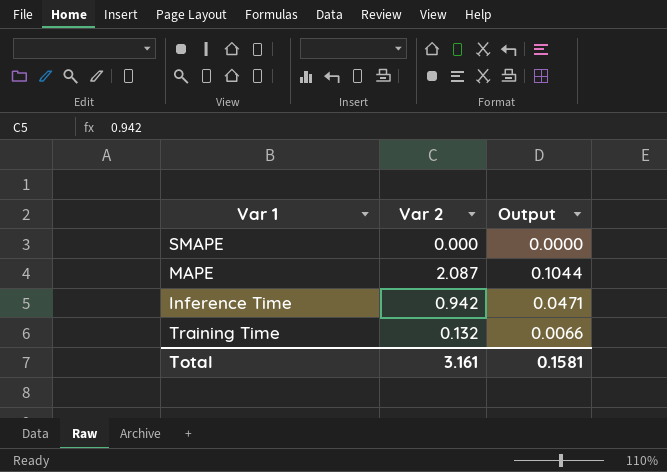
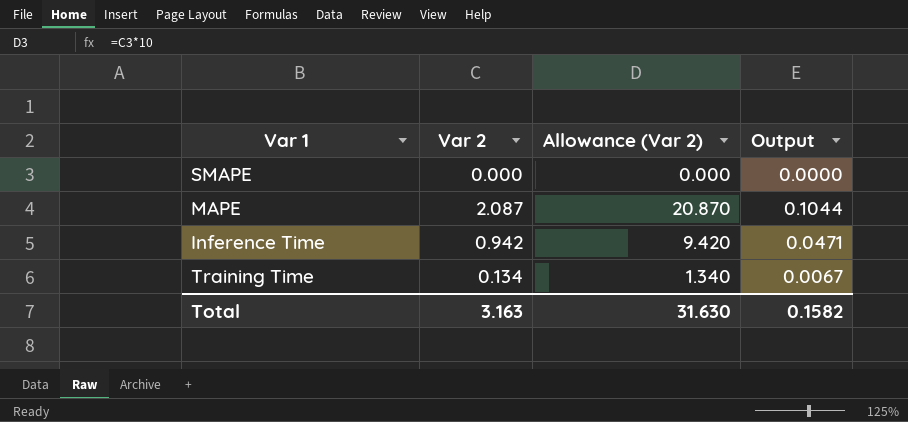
column Allowance (Var 2) | formula: none -> [Var 2] * 10
Training Time | Var 2: 0.132 -> 0.134
Training Time | Output: 0.0066 -> 0.0067
Total | Var 2: 3.161 -> 3.163
Total | Output: 0.1581 -> 0.1582

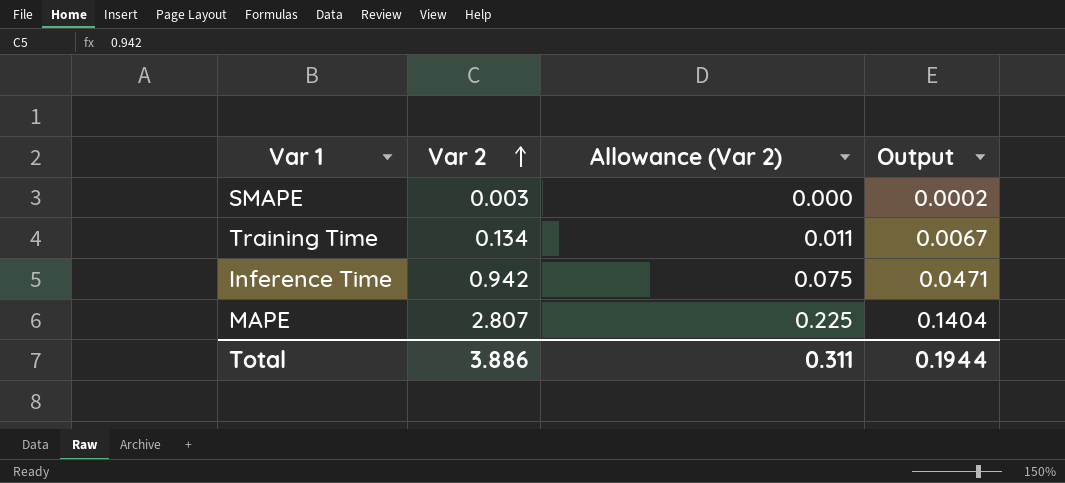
row order: none -> Var 2 ascending
column Allowance (Var 2) | formula: [Var 2] * 10 -> [Var 2] * 0.08
SMAPE | Var 2: 0.000 -> 0.003
SMAPE | Output: 0.0000 -> 0.0002
MAPE | Var 2: 2.087 -> 2.807
MAPE | Output: 0.1044 -> 0.1404
Total | Var 2: 3.163 -> 3.886
Total | Allowance (Var 2): 31.630 -> 0.311
Total | Output: 0.1582 -> 0.1944

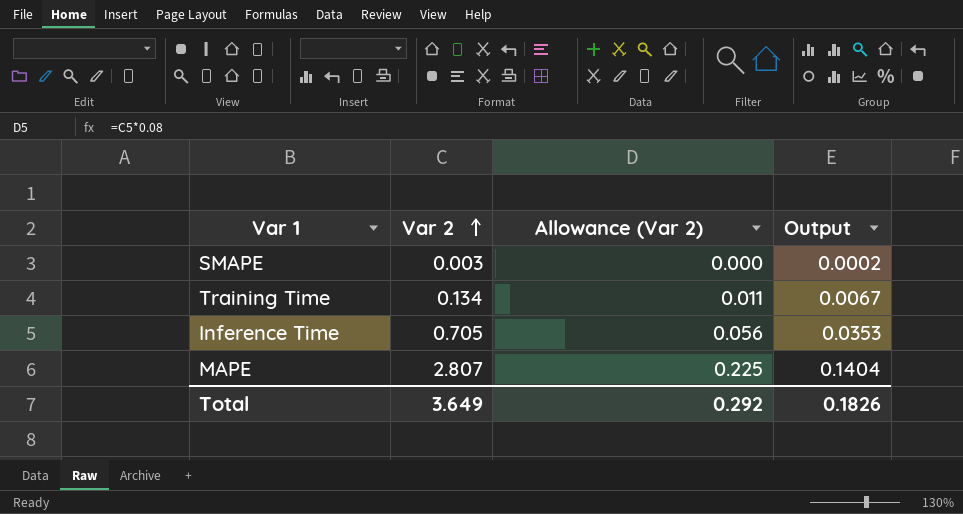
Inference Time | Var 2: 0.942 -> 0.705
Inference Time | Allowance (Var 2): 0.075 -> 0.056
Inference Time | Output: 0.0471 -> 0.0353
Total | Var 2: 3.886 -> 3.649
Total | Allowance (Var 2): 0.311 -> 0.292
Total | Output: 0.1944 -> 0.1826

